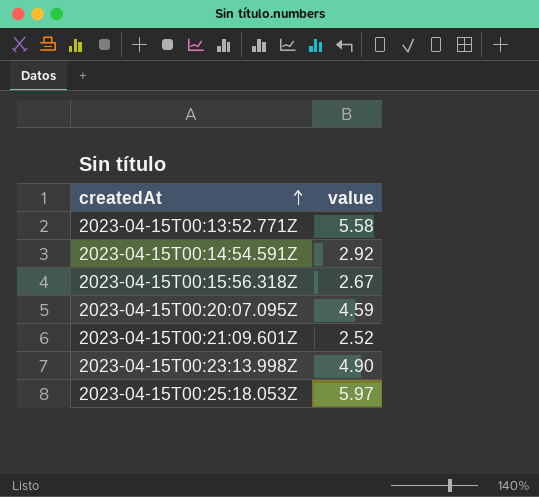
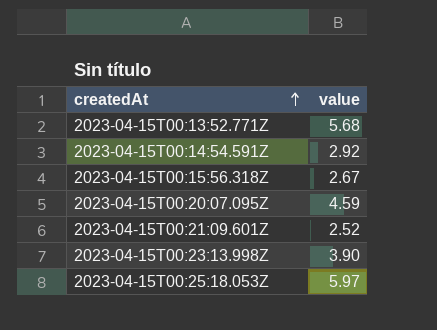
2023-04-15T00:13:52.771Z | value: 5.58 -> 5.68
2023-04-15T00:23:13.998Z | value: 4.90 -> 3.90

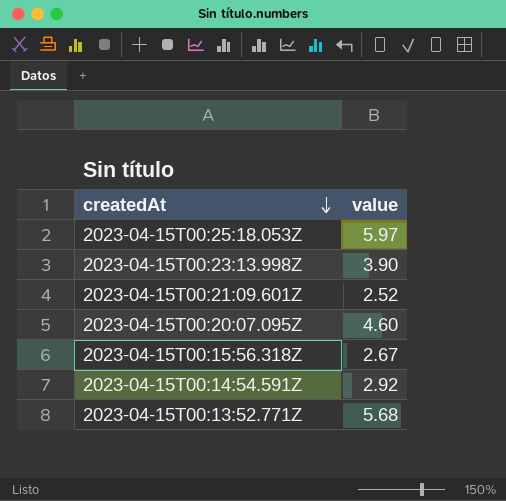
row order: createdAt ascending -> createdAt descending
2023-04-15T00:20:07.095Z | value: 4.59 -> 4.60

